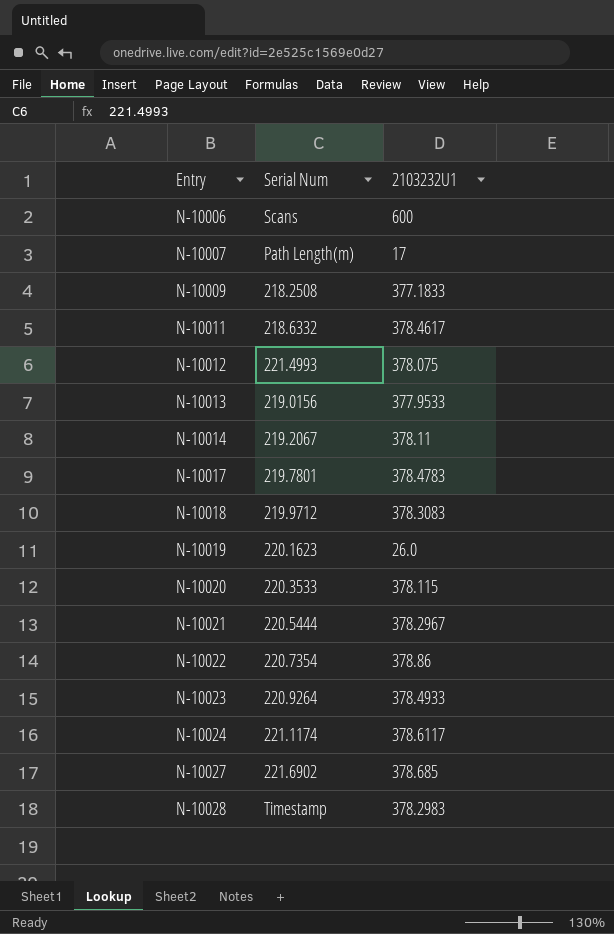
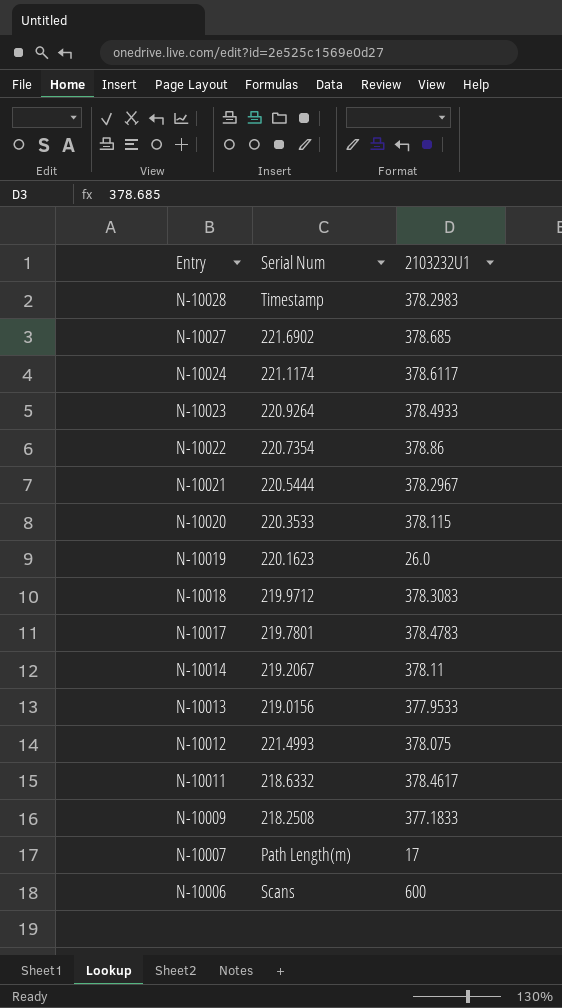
row order: Entry ascending -> Entry descending

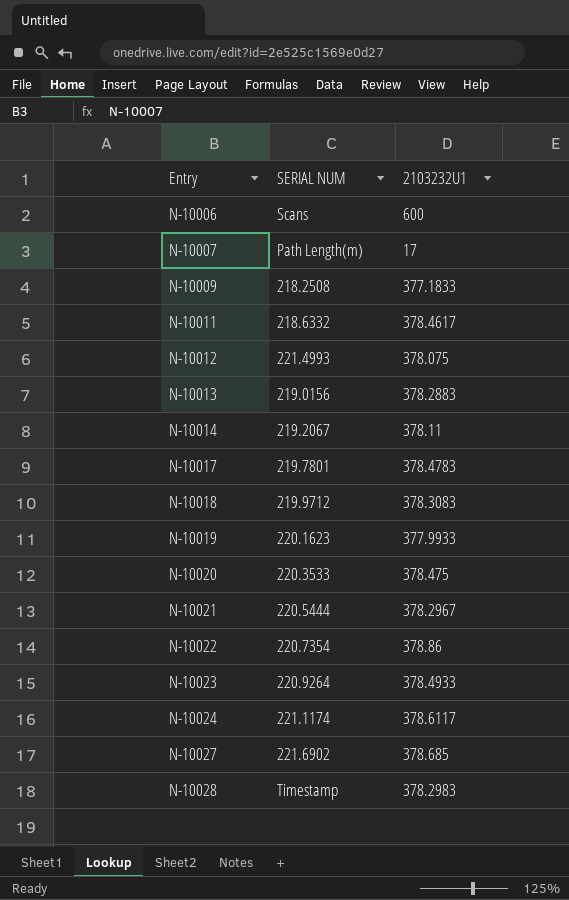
row order: Entry descending -> Entry ascending
column name: Serial Num -> SERIAL NUM
N-10013 | 2103232U1: 377.9533 -> 378.2883
N-10019 | 2103232U1: 26.0 -> 377.9933
N-10020 | 2103232U1: 378.115 -> 378.475

